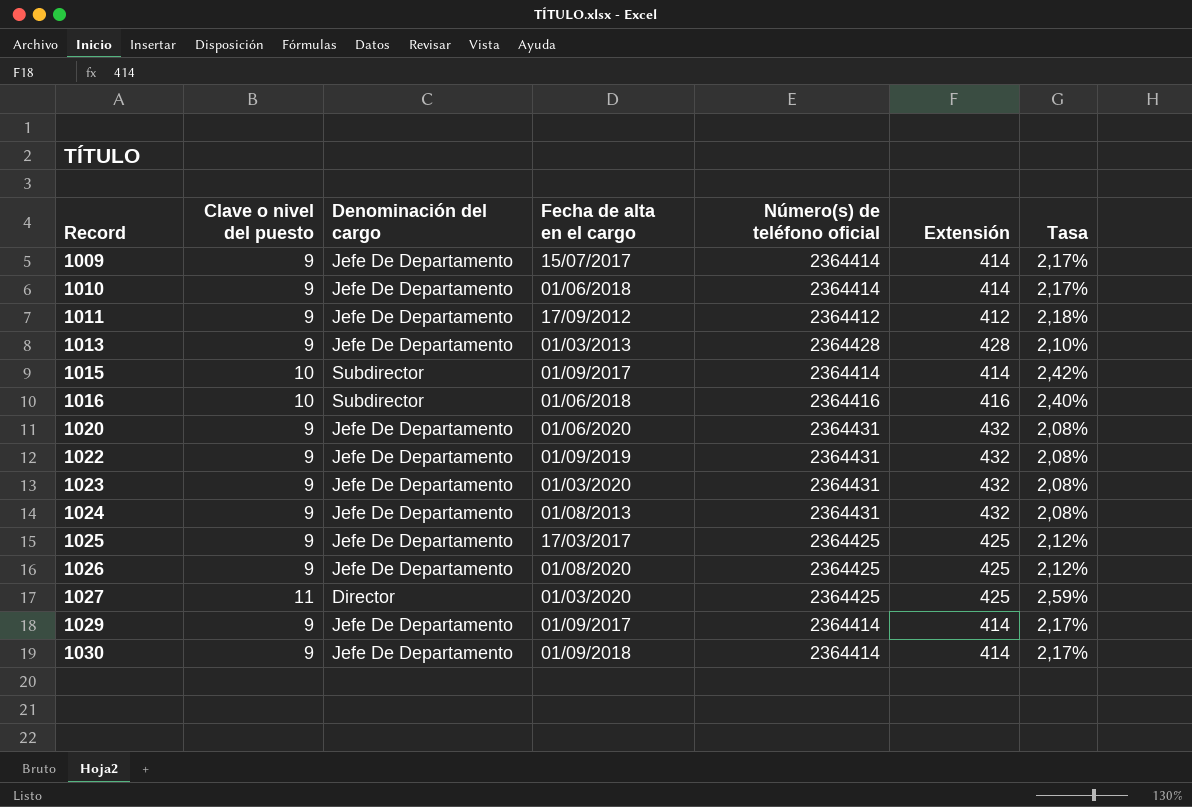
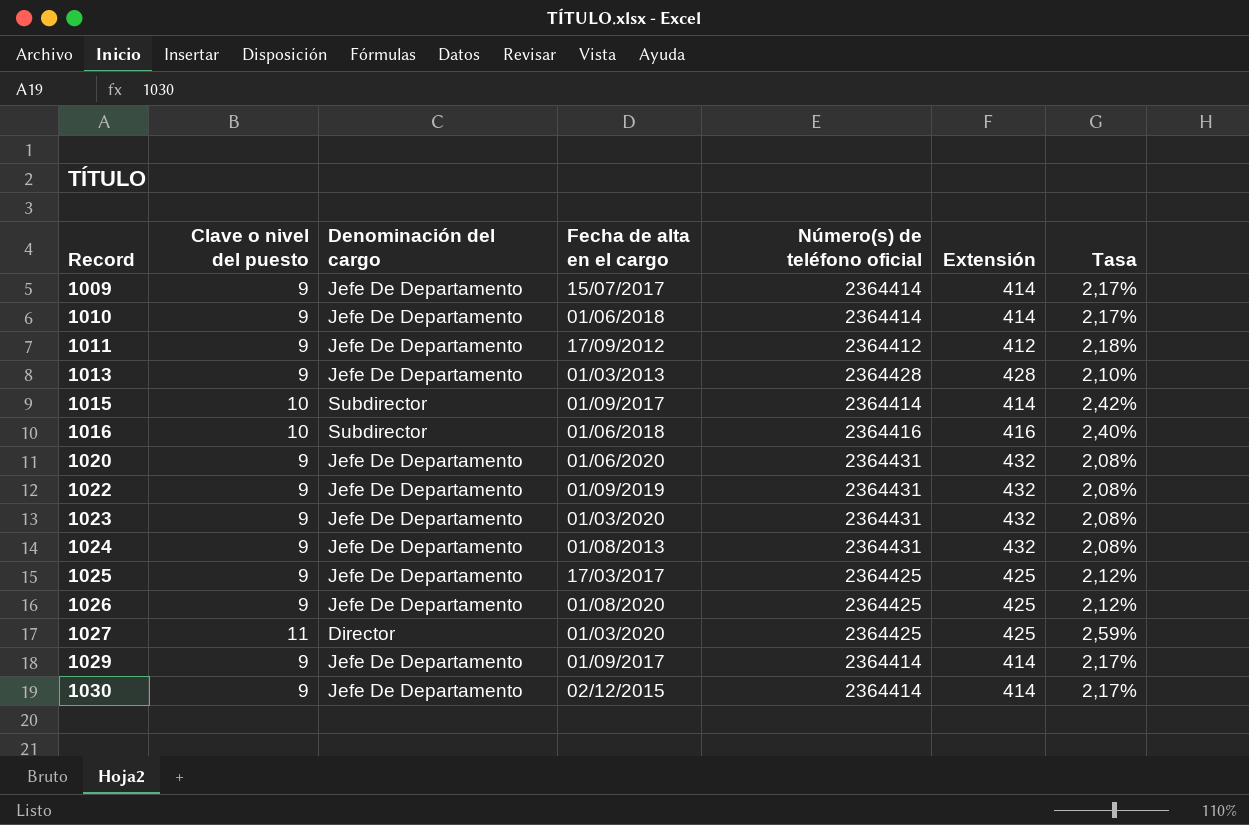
1030 | Fecha de alta en el cargo: 01/09/2018 -> 02/12/2015

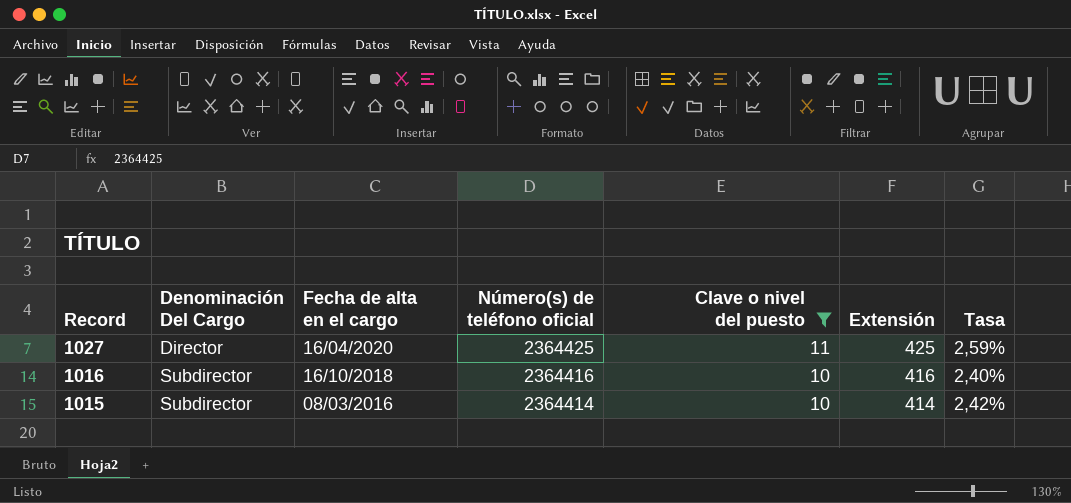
filter: none -> Clave o nivel del puesto != 9
row order: Record ascending -> Record descending
column name: Denominación del cargo -> Denominación Del Cargo
column Clave o nivel del puesto | position: 2 -> 5
1027 | Fecha de alta en el cargo: 01/03/2020 -> 16/04/2020
1016 | Fecha de alta en el cargo: 01/06/2018 -> 16/10/2018
1015 | Fecha de alta en el cargo: 01/09/2017 -> 08/03/2016

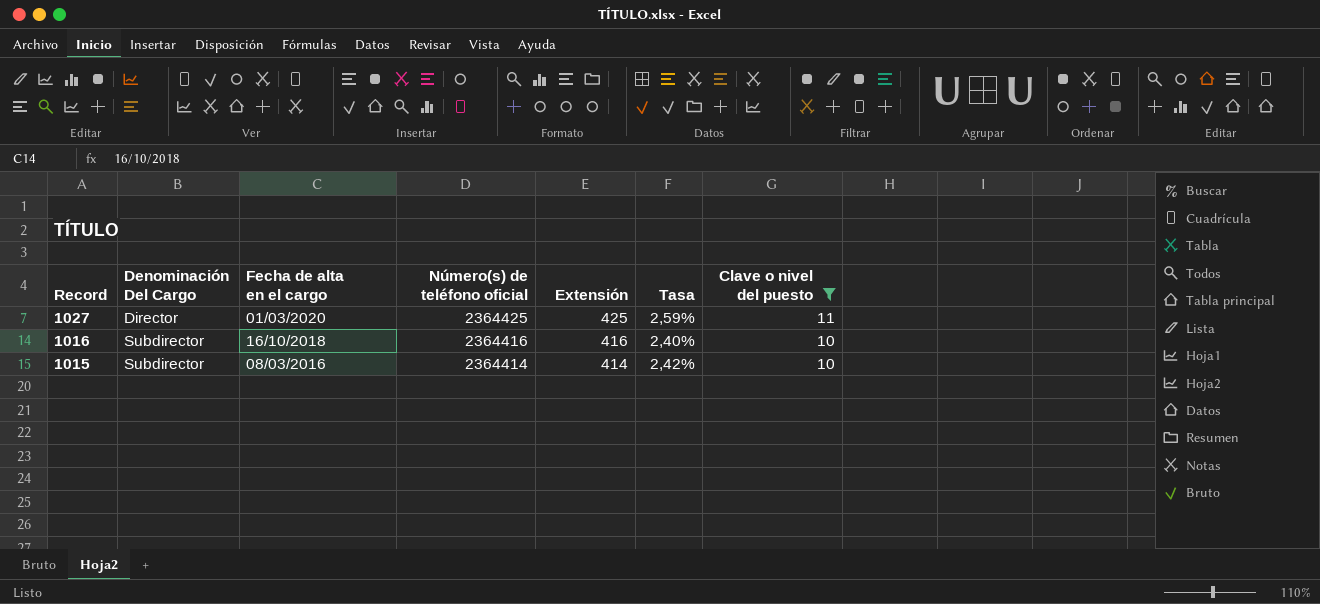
column Clave o nivel del puesto | position: 5 -> 7
1027 | Fecha de alta en el cargo: 16/04/2020 -> 01/03/2020

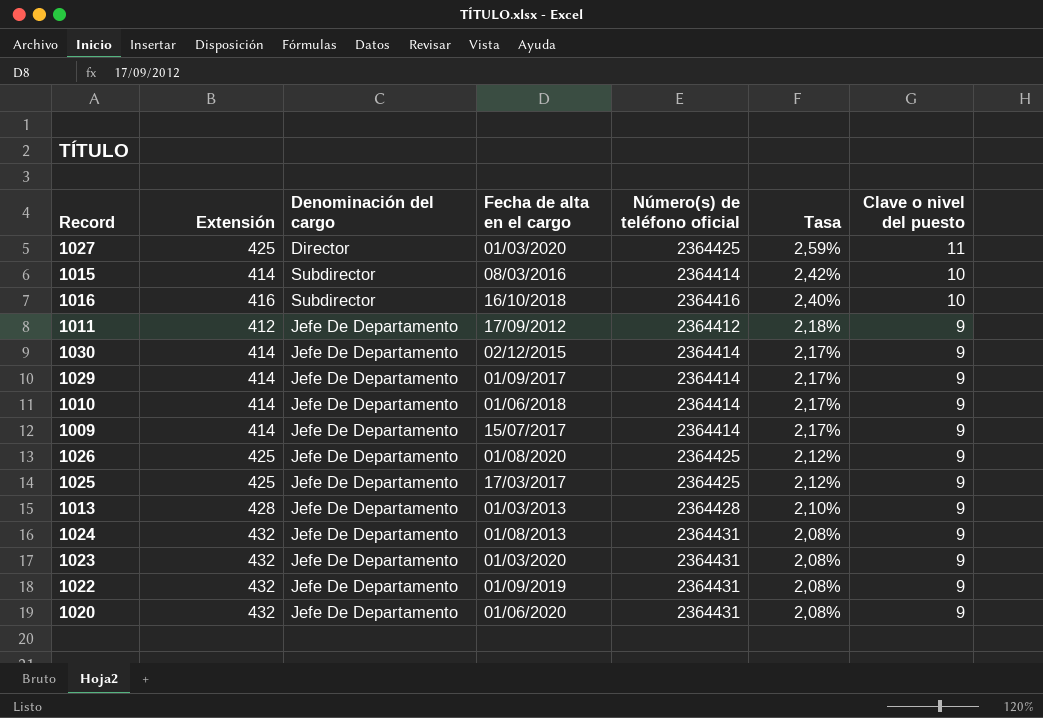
filter: Clave o nivel del puesto != 9 -> none
row order: Record descending -> Tasa descending
column Extensión | position: 5 -> 2
column name: Denominación Del Cargo -> Denominación del cargo

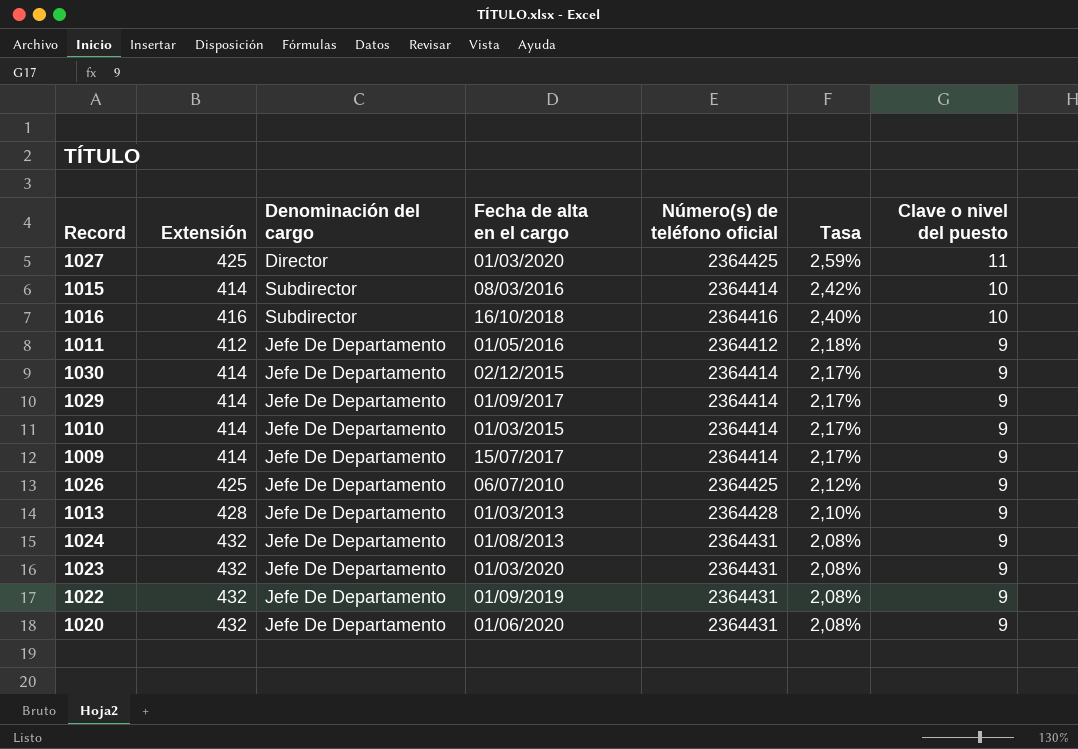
row 1025: 425 | Jefe De Departamento | 17/03/2017 | 2364425 | 2,12% | 9 -> none
1011 | Fecha de alta en el cargo: 17/09/2012 -> 01/05/2016
1010 | Fecha de alta en el cargo: 01/06/2018 -> 01/03/2015
1026 | Fecha de alta en el cargo: 01/08/2020 -> 06/07/2010

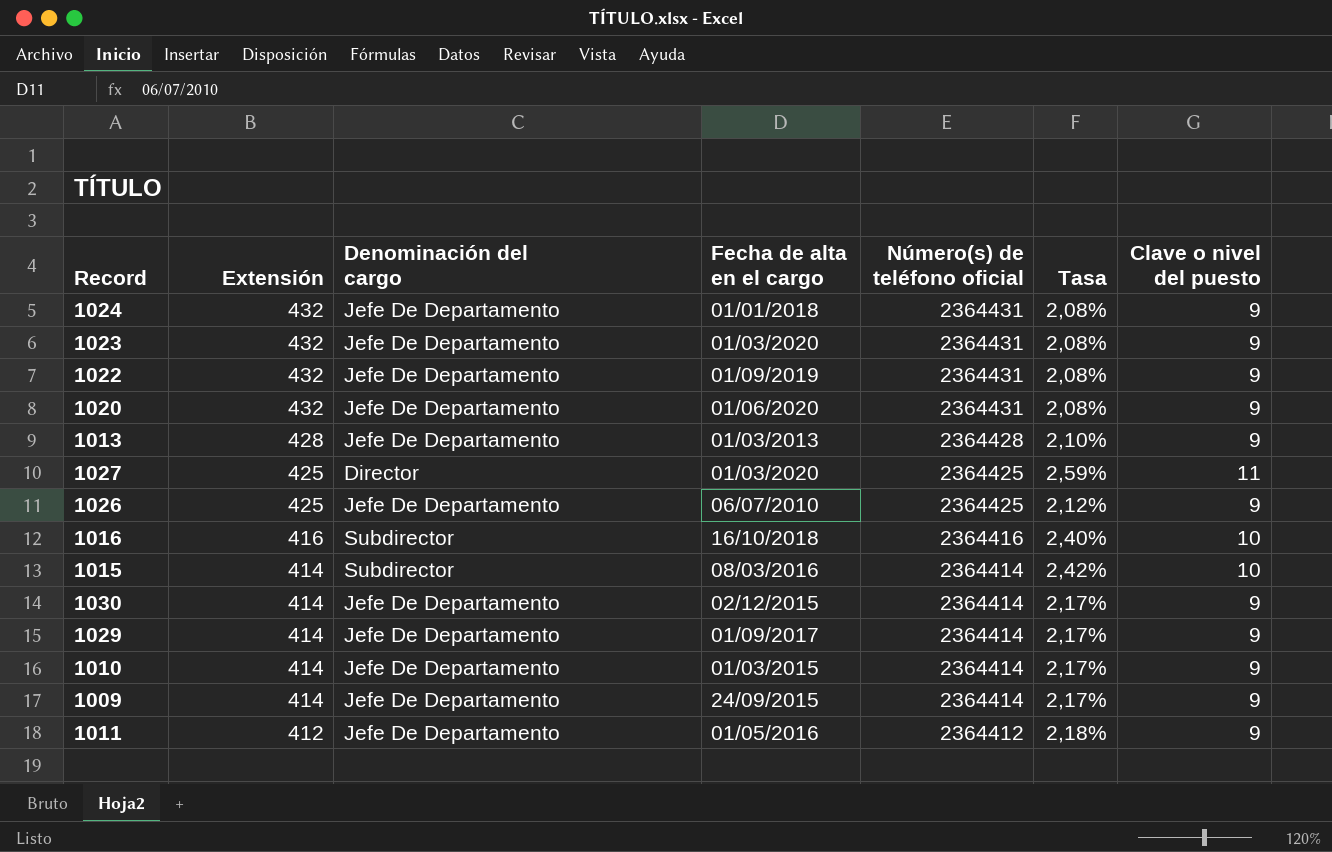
row order: Tasa descending -> Extensión descending
1024 | Fecha de alta en el cargo: 01/08/2013 -> 01/01/2018
1009 | Fecha de alta en el cargo: 15/07/2017 -> 24/09/2015

